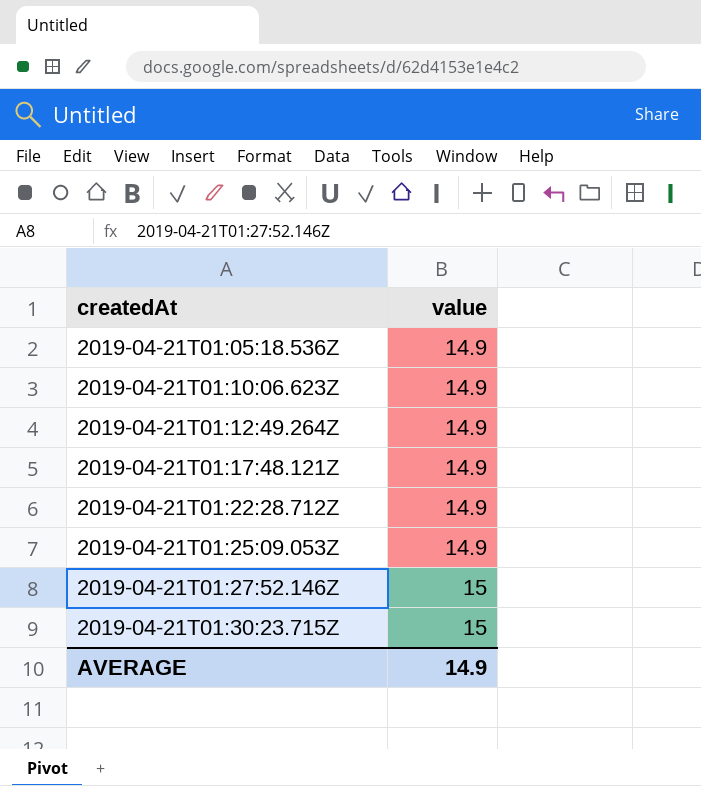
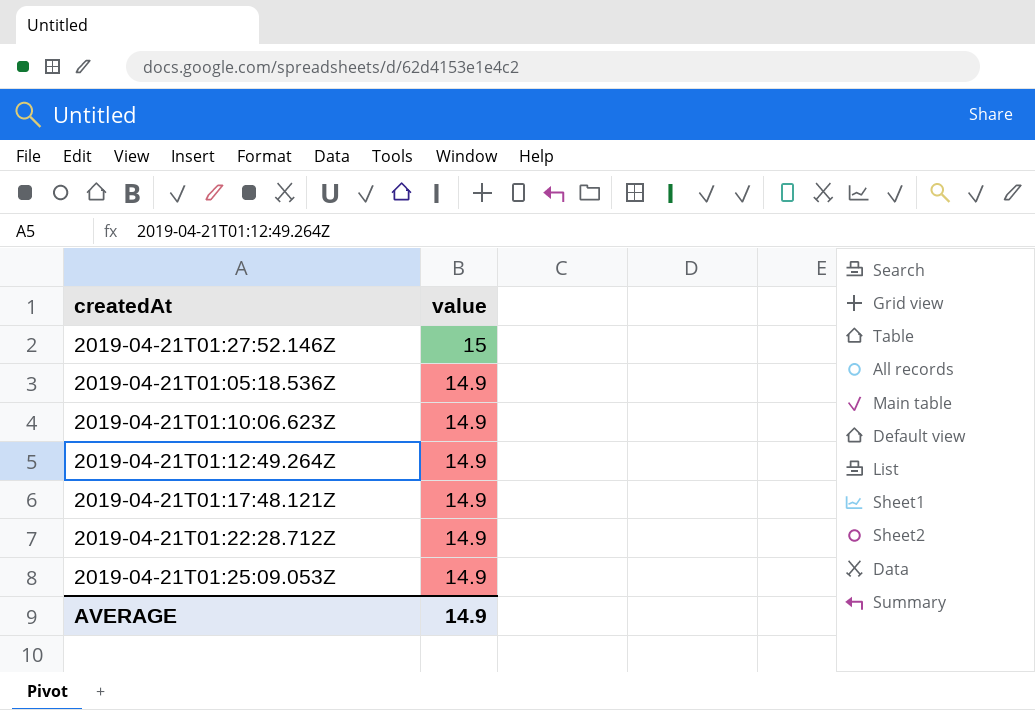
row order: createdAt ascending -> value descending
row 2019-04-21T01:30:23.715Z: 15 -> none

